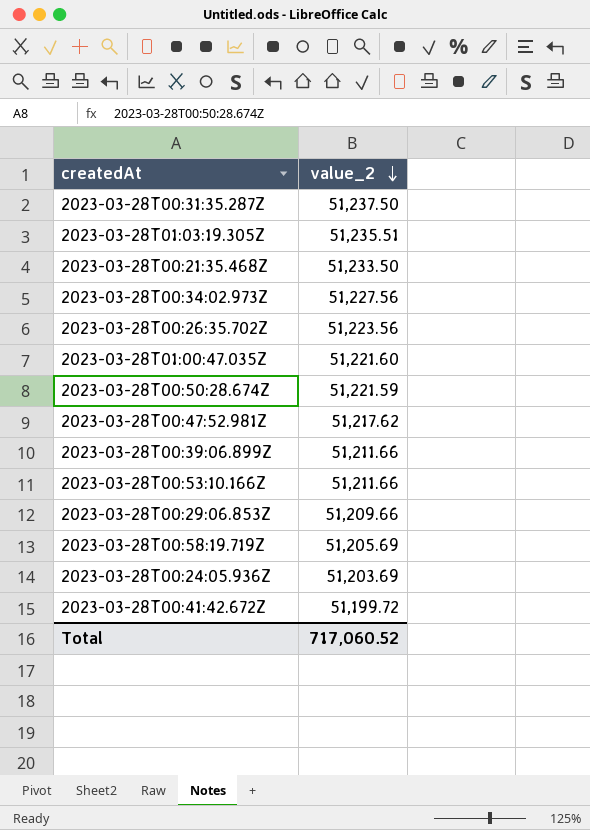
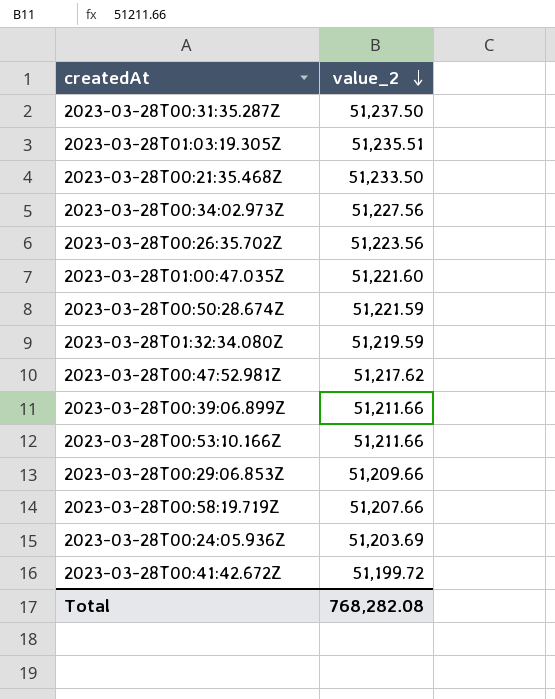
row 2023-03-28T01:32:34.080Z: none -> 51,219.59
2023-03-28T00:58:19.719Z | value_2: 51,205.69 -> 51,207.66
Total | value_2: 717,060.52 -> 768,282.08

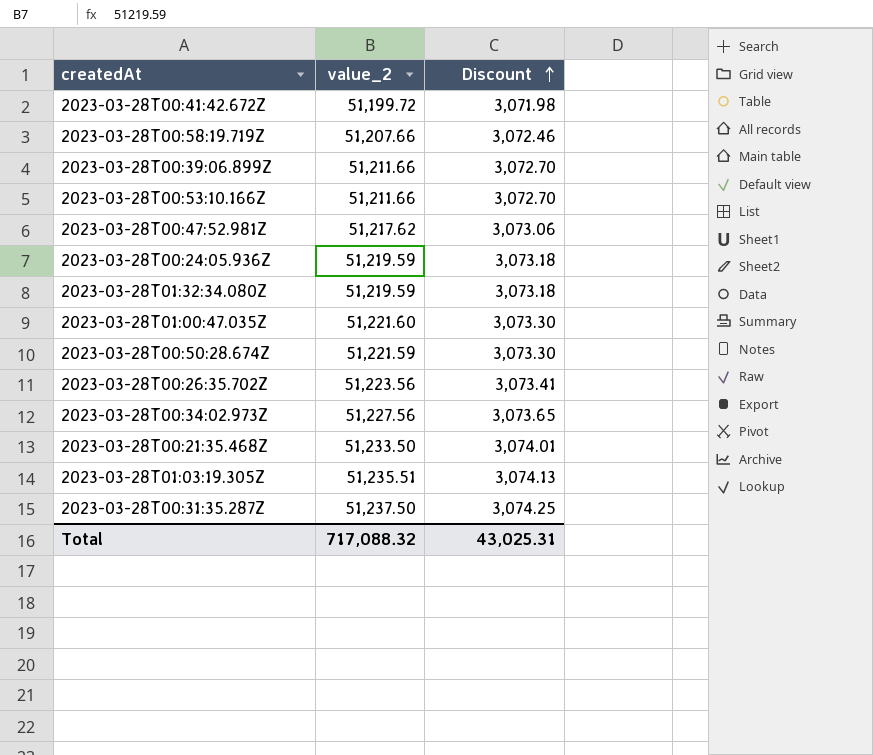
row order: value_2 descending -> Discount ascending
column Discount | formula: none -> [value_2] * 0.06
row 2023-03-28T00:29:06.853Z: 51,209.66 -> none
2023-03-28T00:24:05.936Z | value_2: 51,203.69 -> 51,219.59
Total | value_2: 768,282.08 -> 717,088.32

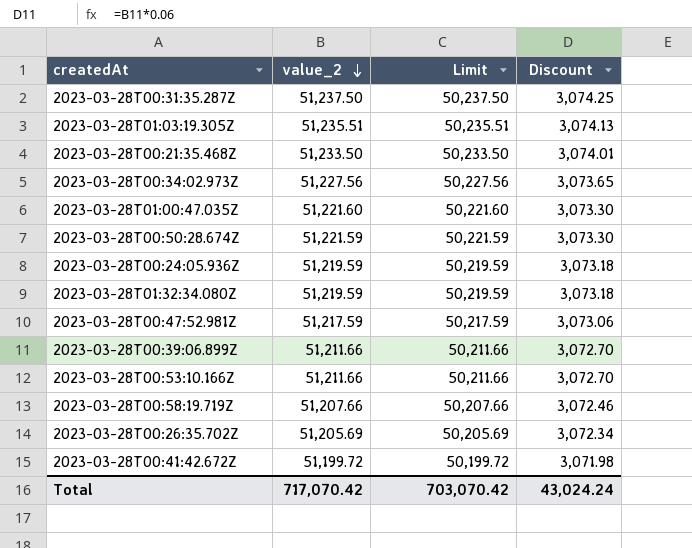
row order: Discount ascending -> value_2 descending
column Limit | formula: none -> [value_2] - 1000
2023-03-28T00:47:52.981Z | value_2: 51,217.62 -> 51,217.59
2023-03-28T00:26:35.702Z | value_2: 51,223.56 -> 51,205.69
2023-03-28T00:26:35.702Z | Discount: 3,073.41 -> 3,072.34
Total | value_2: 717,088.32 -> 717,070.42
Total | Discount: 43,025.31 -> 43,024.24

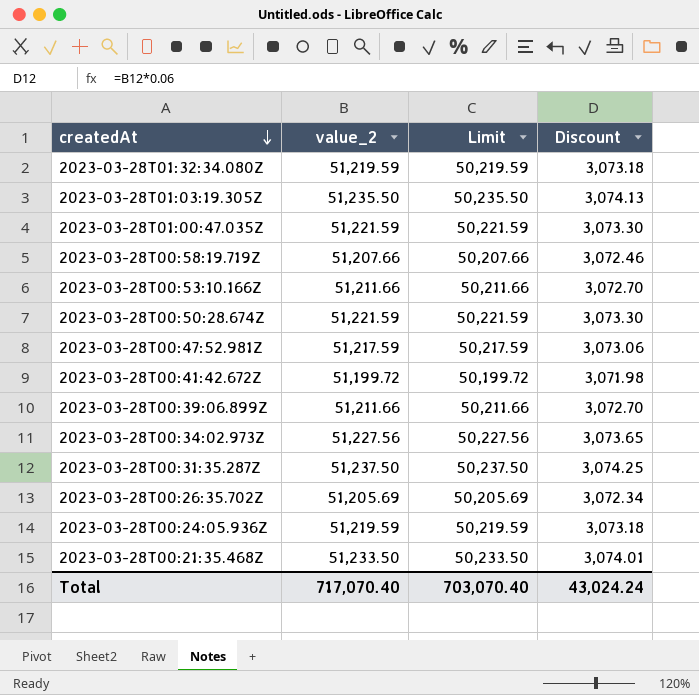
row order: value_2 descending -> createdAt descending
2023-03-28T01:03:19.305Z | value_2: 51,235.51 -> 51,235.50
2023-03-28T01:03:19.305Z | Limit: 50,235.51 -> 50,235.50
2023-03-28T01:00:47.035Z | value_2: 51,221.60 -> 51,221.59
2023-03-28T01:00:47.035Z | Limit: 50,221.60 -> 50,221.59
Total | value_2: 717,070.42 -> 717,070.40
Total | Limit: 703,070.42 -> 703,070.40

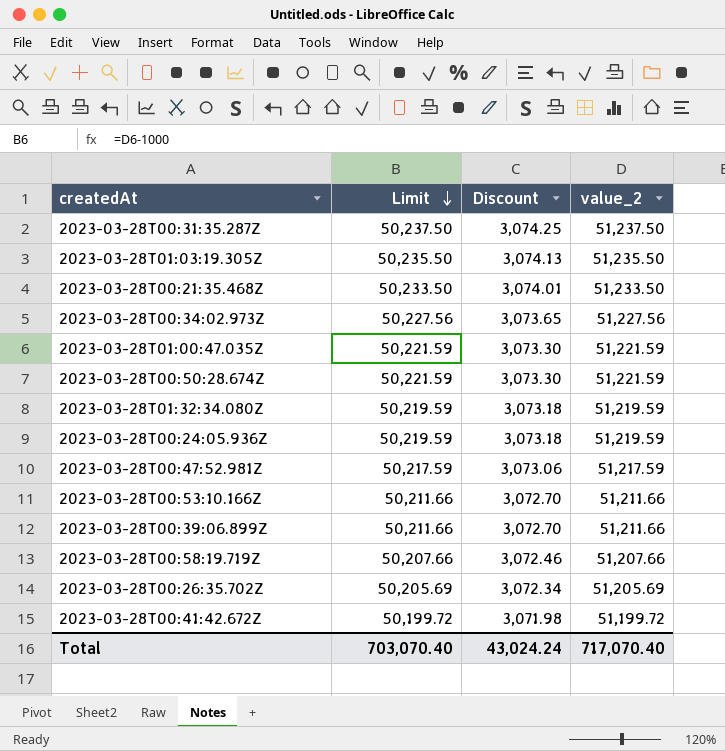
row order: createdAt descending -> Limit descending
column value_2 | position: 2 -> 4

